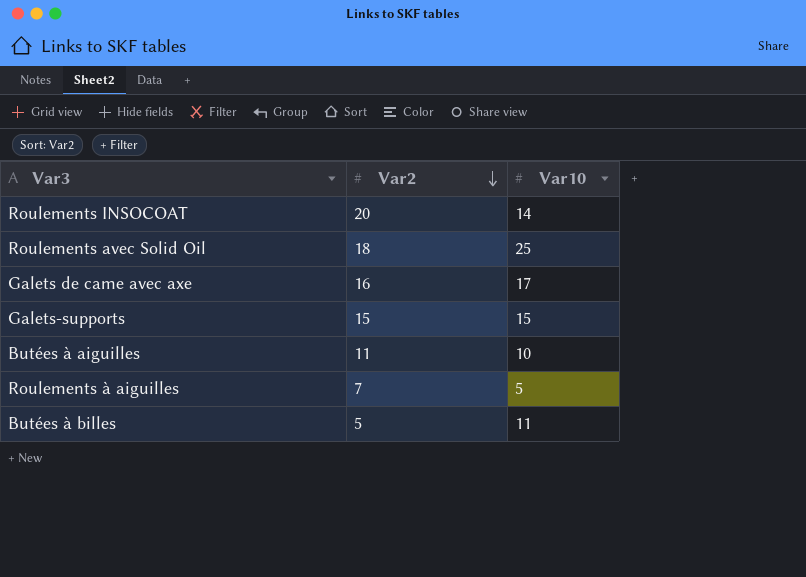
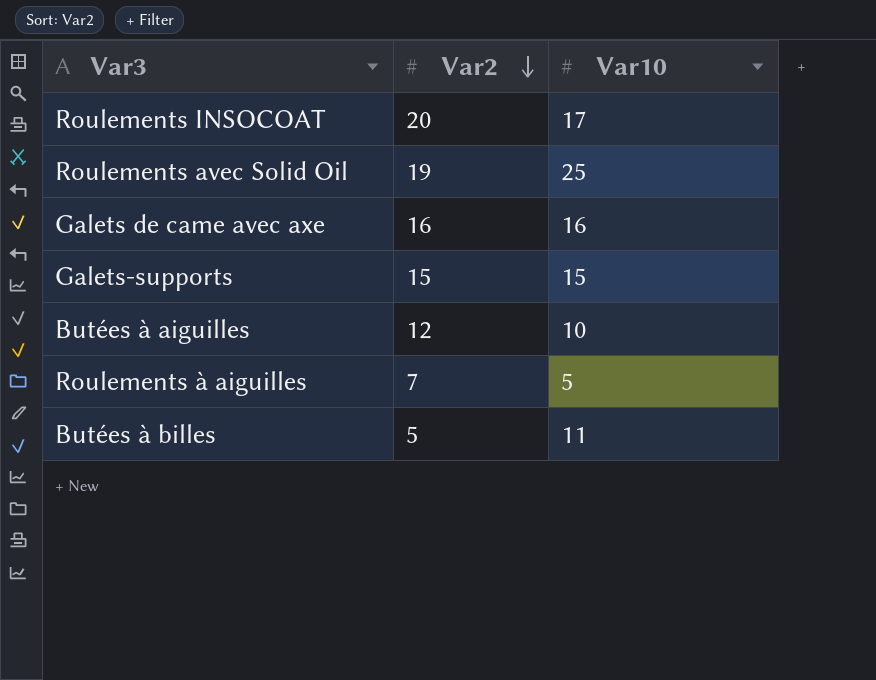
Roulements INSOCOAT | Var10: 14 -> 17
Roulements avec Solid Oil | Var2: 18 -> 19
Galets de came avec axe | Var10: 17 -> 16
Butées à aiguilles | Var2: 11 -> 12

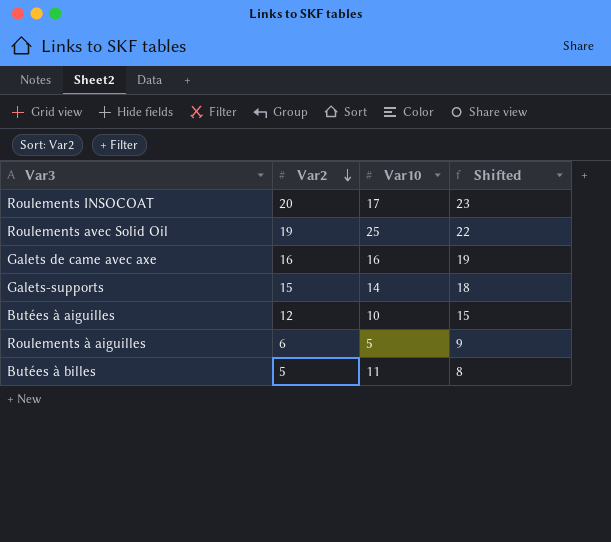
column Shifted | formula: none -> [Var2] + 3
Galets-supports | Var10: 15 -> 14
Roulements à aiguilles | Var2: 7 -> 6

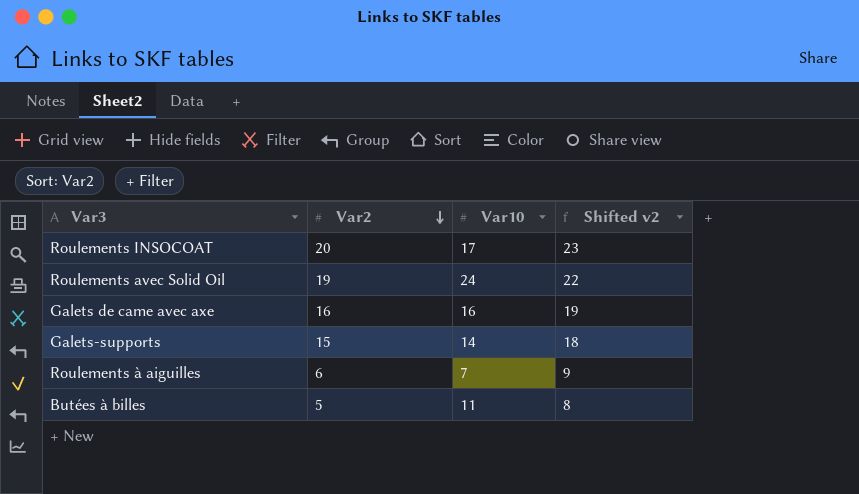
column name: Shifted -> Shifted v2
row Butées à aiguilles: 12 | 10 | 15 -> none
Roulements avec Solid Oil | Var10: 25 -> 24
Roulements à aiguilles | Var10: 5 -> 7

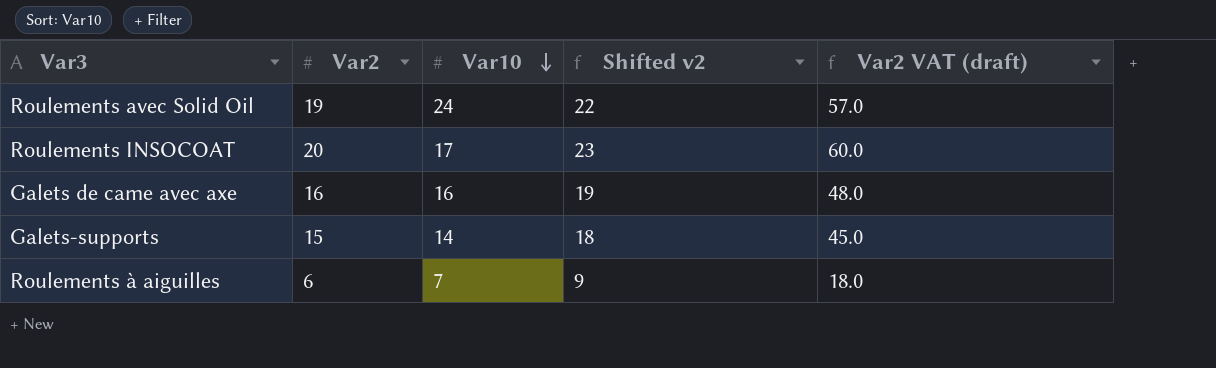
row order: Var2 descending -> Var10 descending
column Var2 VAT (draft) | formula: none -> [Var2] * 3
row Butées à billes: 5 | 11 | 8 -> none

